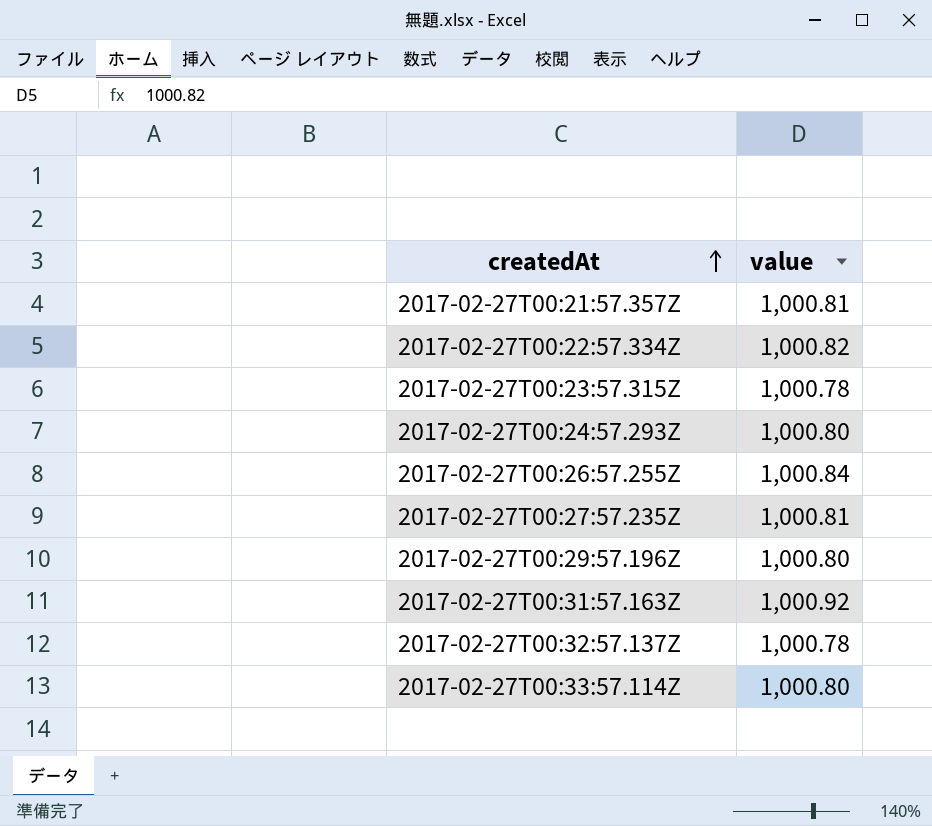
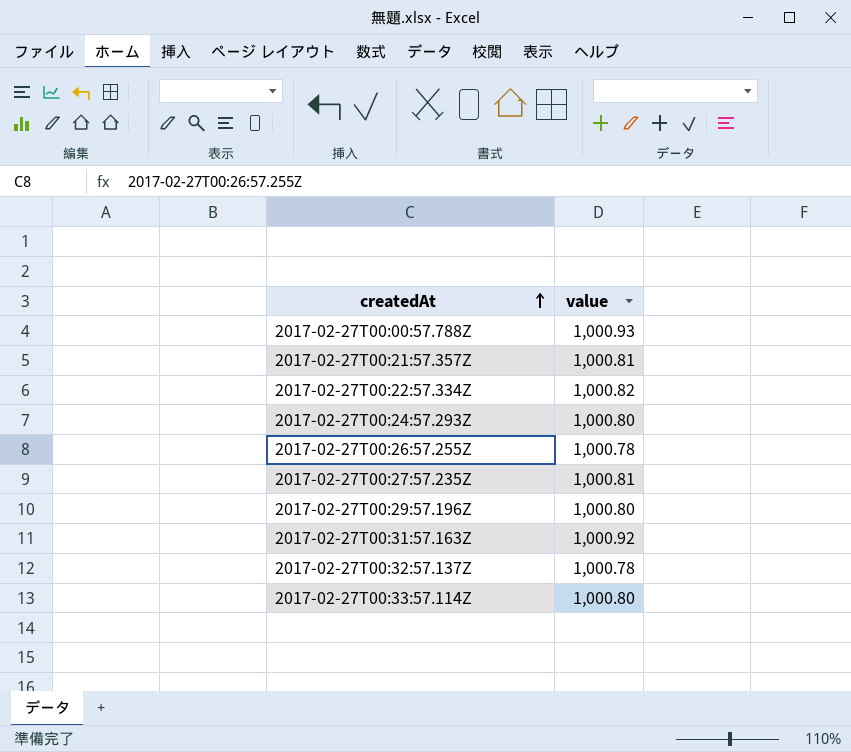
row 2017-02-27T00:23:57.315Z: 1,000.78 -> none
row 2017-02-27T00:00:57.788Z: none -> 1,000.93
2017-02-27T00:26:57.255Z | value: 1,000.84 -> 1,000.78

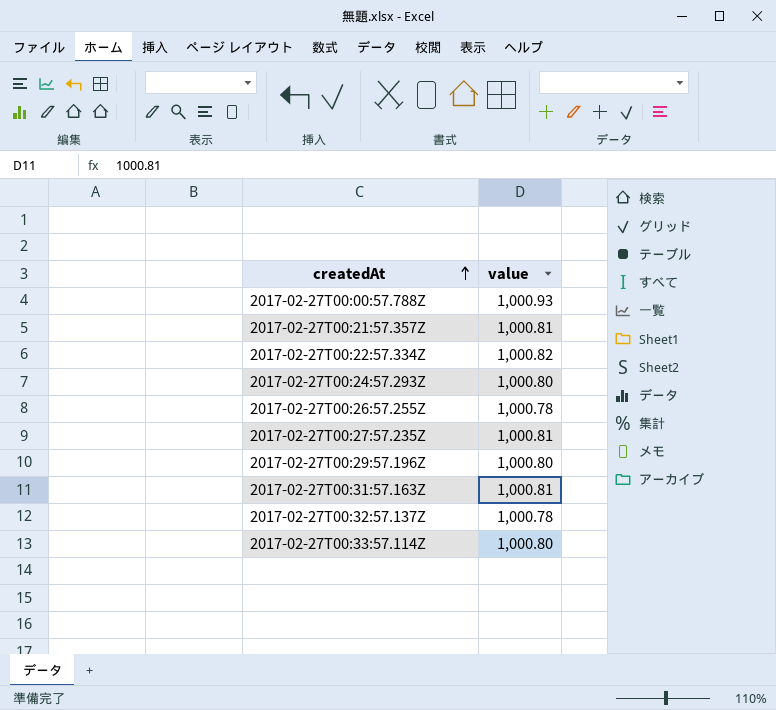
2017-02-27T00:31:57.163Z | value: 1,000.92 -> 1,000.81

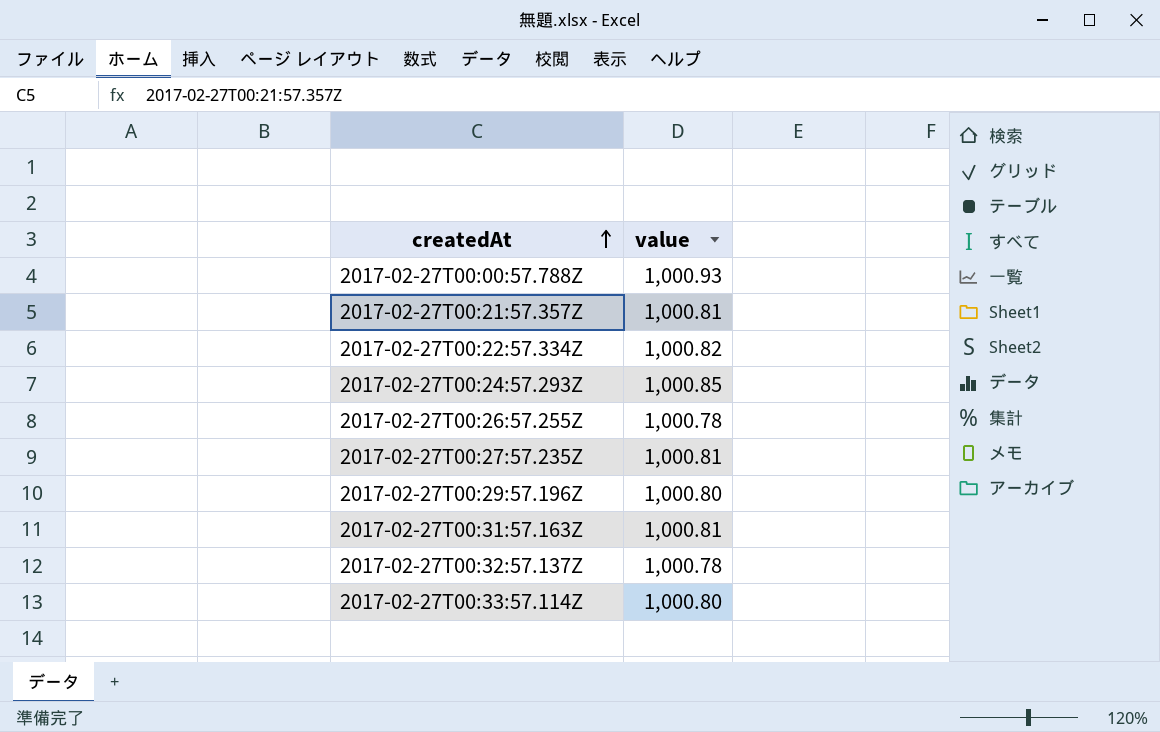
2017-02-27T00:24:57.293Z | value: 1,000.80 -> 1,000.85

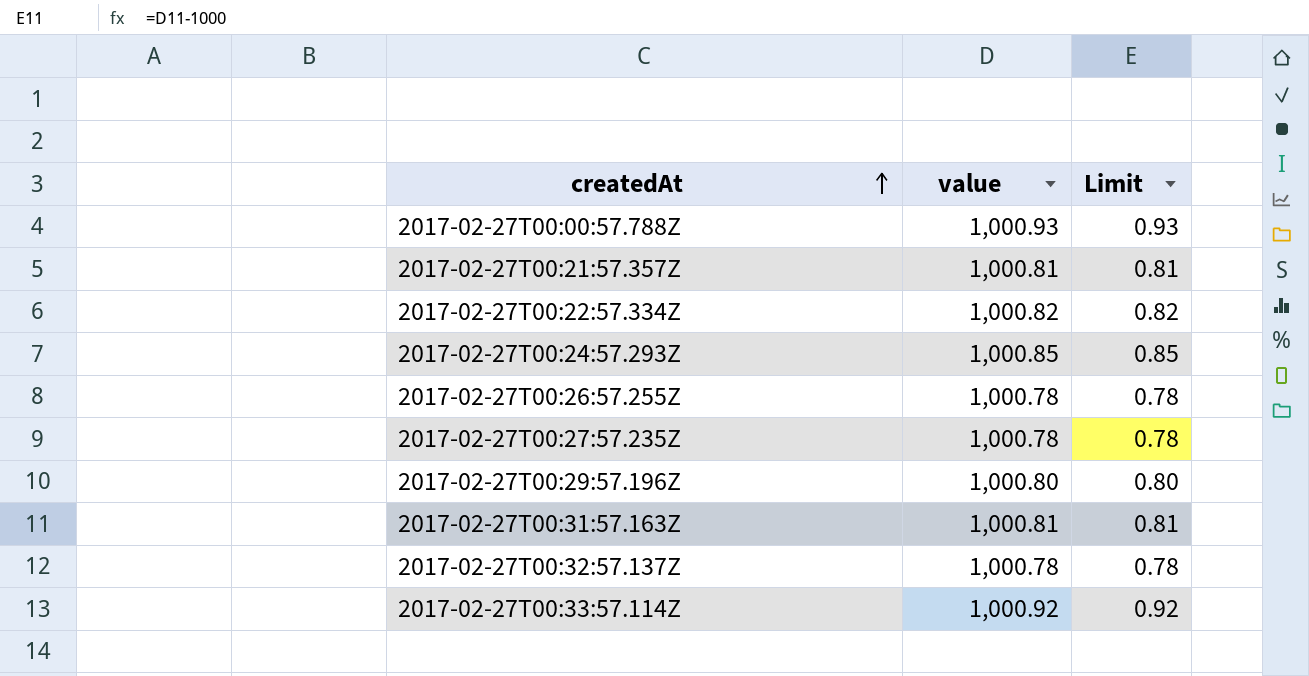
column Limit | formula: none -> [value] - 1000
2017-02-27T00:27:57.235Z | value: 1,000.81 -> 1,000.78
2017-02-27T00:33:57.114Z | value: 1,000.80 -> 1,000.92

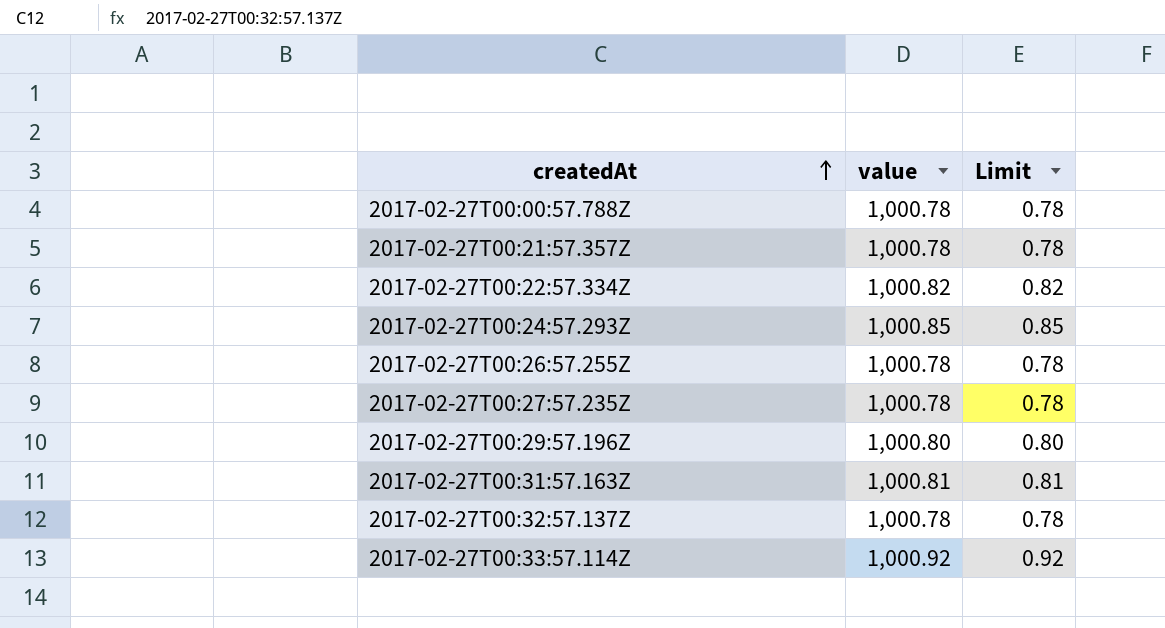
2017-02-27T00:00:57.788Z | value: 1,000.93 -> 1,000.78
2017-02-27T00:00:57.788Z | Limit: 0.93 -> 0.78
2017-02-27T00:21:57.357Z | value: 1,000.81 -> 1,000.78
2017-02-27T00:21:57.357Z | Limit: 0.81 -> 0.78

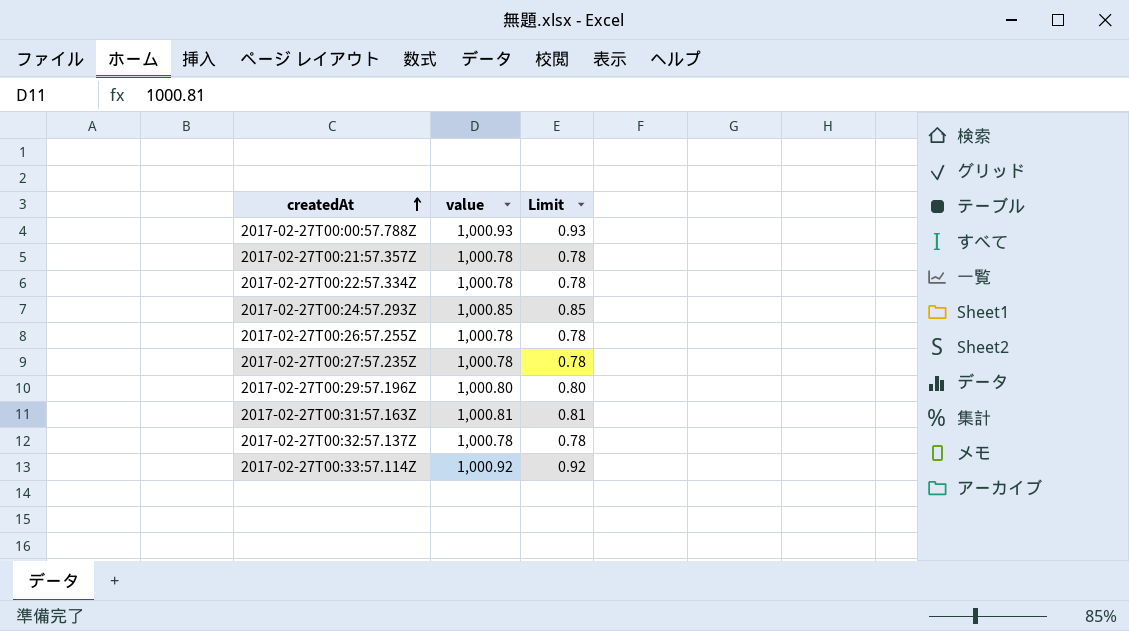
2017-02-27T00:00:57.788Z | value: 1,000.78 -> 1,000.93
2017-02-27T00:00:57.788Z | Limit: 0.78 -> 0.93
2017-02-27T00:22:57.334Z | value: 1,000.82 -> 1,000.78
2017-02-27T00:22:57.334Z | Limit: 0.82 -> 0.78

